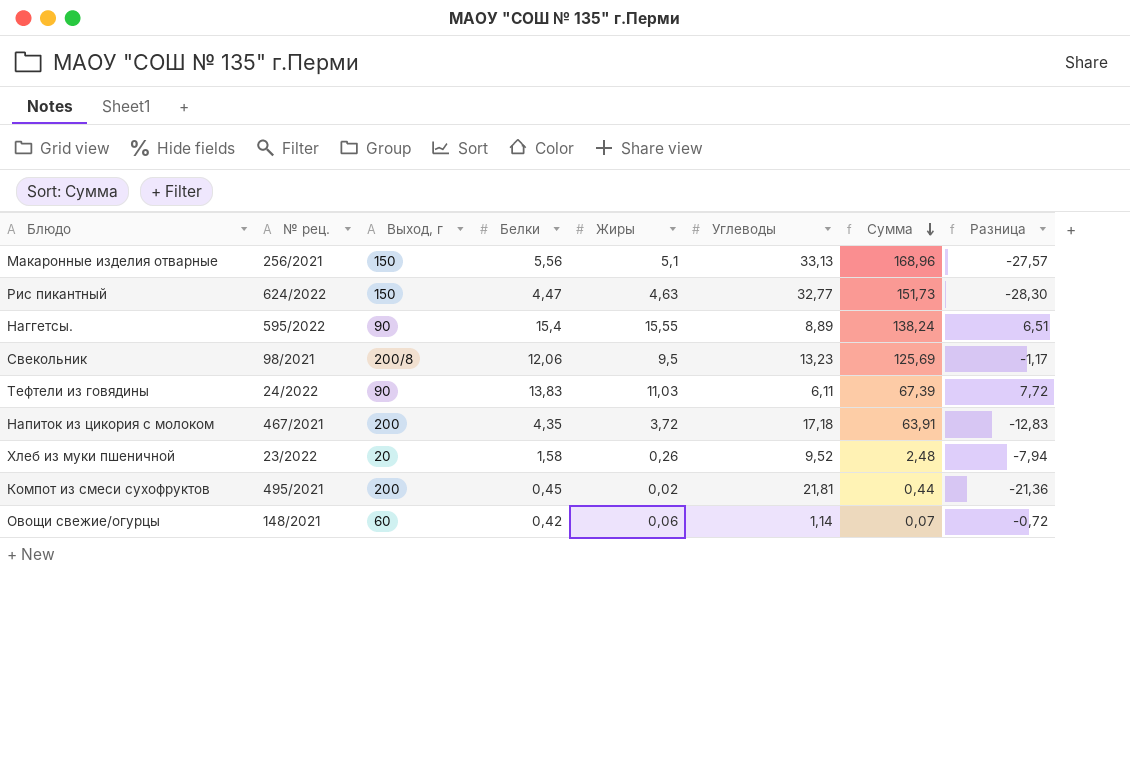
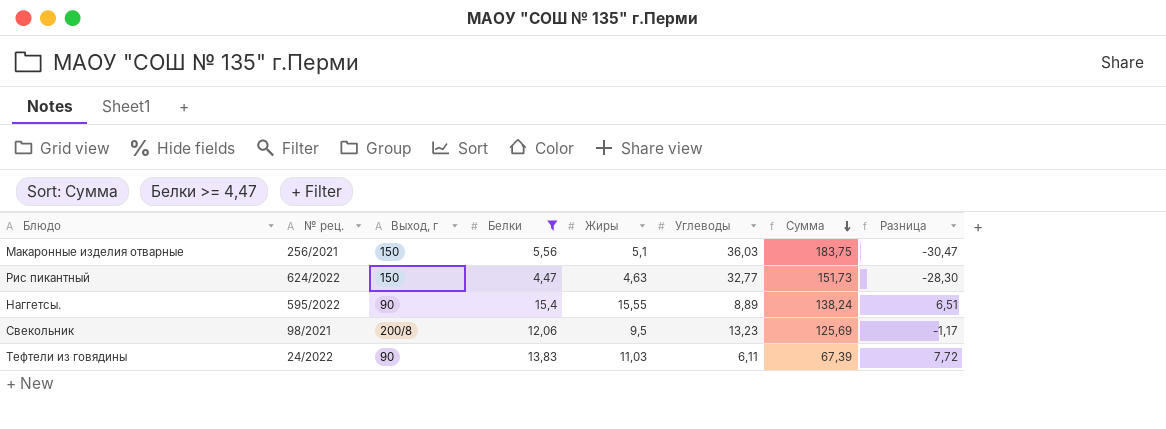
filter: none -> Белки >= 4,47
Макаронные изделия отварные | Углеводы: 33,13 -> 36,03
Макаронные изделия отварные | Сумма: 168,96 -> 183,75
Макаронные изделия отварные | Разница: -27,57 -> -30,47

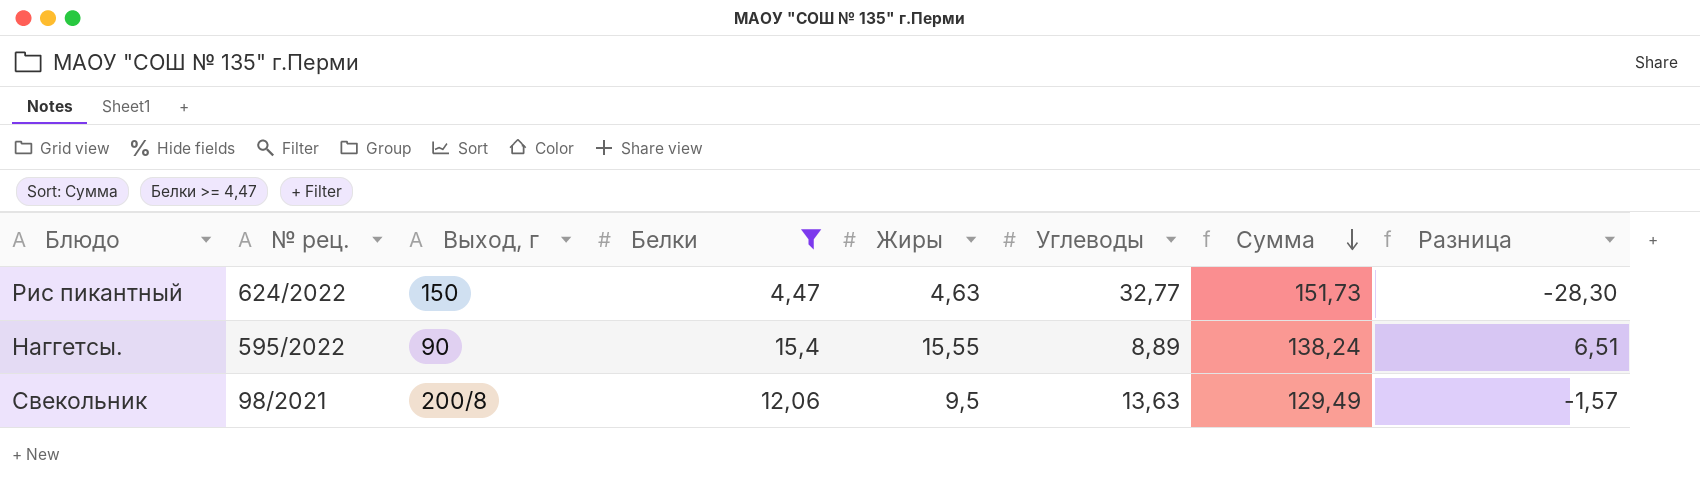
row Макаронные изделия отварные: 256/2021 | 150 | 5,56 | 5,1 | 36,03 | 183,75 | -30,47 -> none
row Тефтели из говядины: 24/2022 | 90 | 13,83 | 11,03 | 6,11 | 67,39 | 7,72 -> none
Свекольник | Углеводы: 13,23 -> 13,63
Свекольник | Сумма: 125,69 -> 129,49
Свекольник | Разница: -1,17 -> -1,57

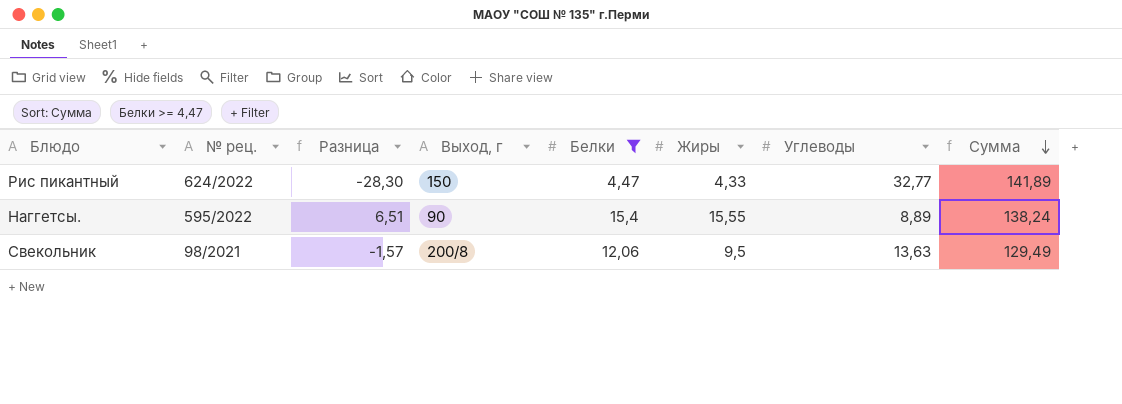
column Разница | position: 8 -> 3
Рис пикантный | Жиры: 4,63 -> 4,33
Рис пикантный | Сумма: 151,73 -> 141,89

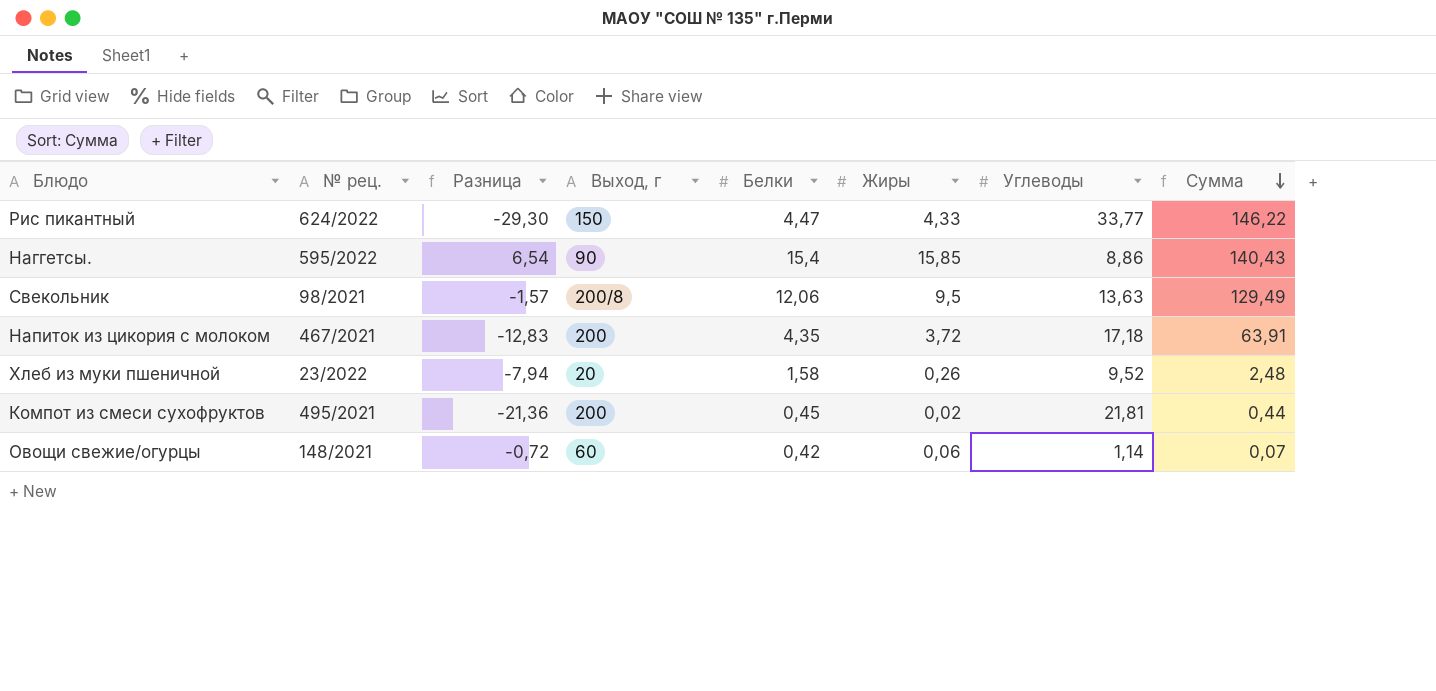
filter: Белки >= 4,47 -> none
Рис пикантный | Разница: -28,30 -> -29,30
Рис пикантный | Углеводы: 32,77 -> 33,77
Рис пикантный | Сумма: 141,89 -> 146,22
Наггетсы. | Разница: 6,51 -> 6,54
Наггетсы. | Жиры: 15,55 -> 15,85
Наггетсы. | Углеводы: 8,89 -> 8,86
Наггетсы. | Сумма: 138,24 -> 140,43

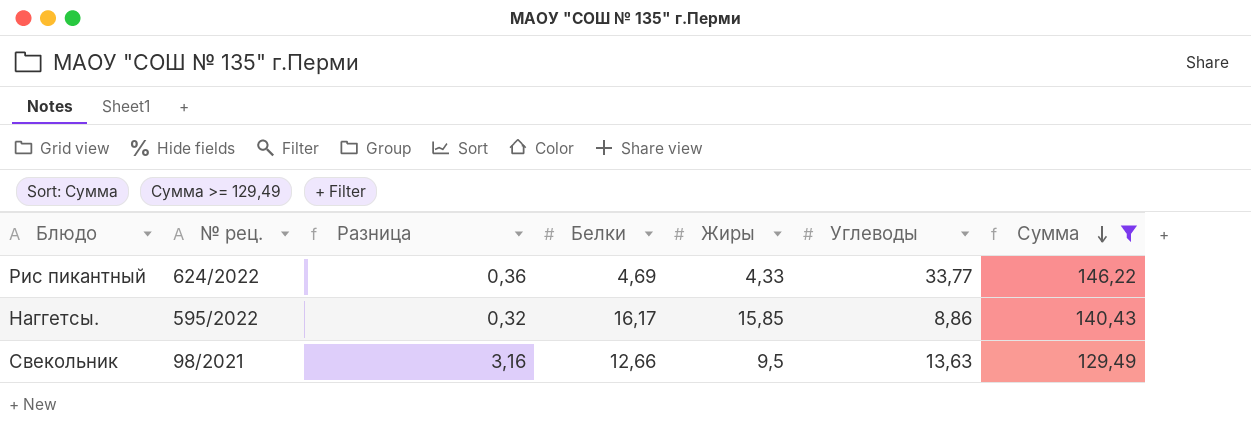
filter: none -> Сумма >= 129,49
column Выход, г | position: 4 -> none
column Разница | formula: [Белки] - [Углеводы] -> [Белки] - [Жиры]
Рис пикантный | Белки: 4,47 -> 4,69
Наггетсы. | Белки: 15,4 -> 16,17
Свекольник | Белки: 12,06 -> 12,66

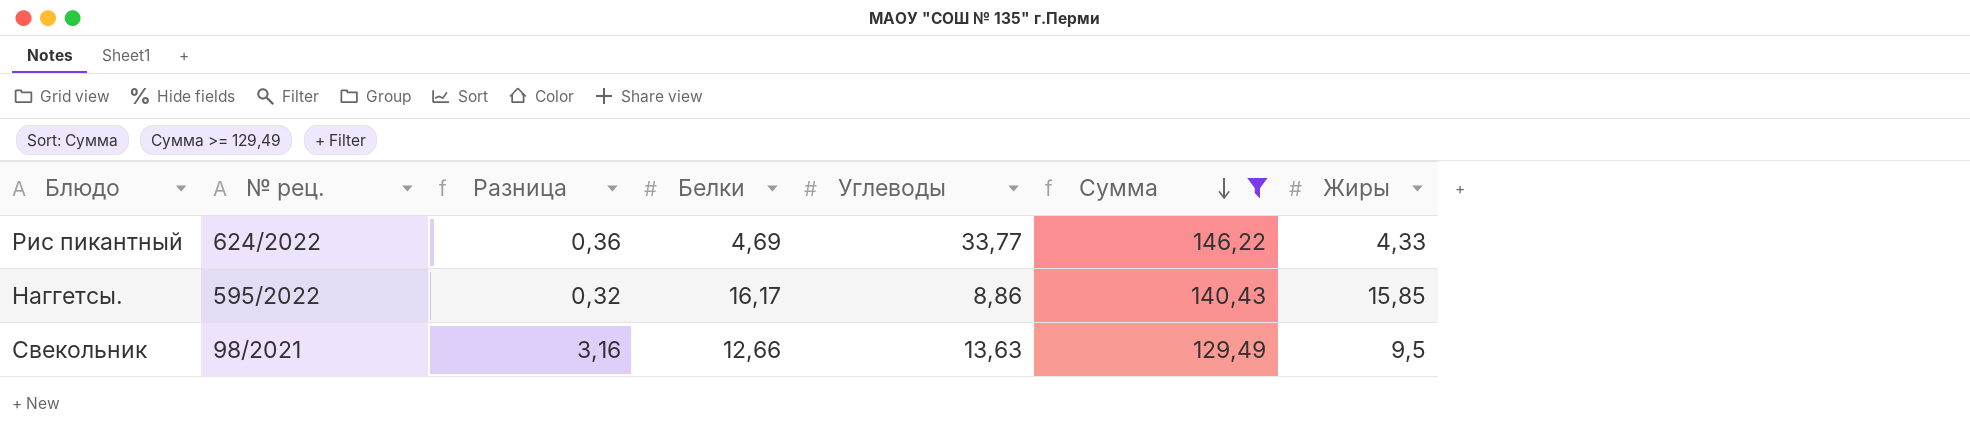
column Жиры | position: 5 -> 7

